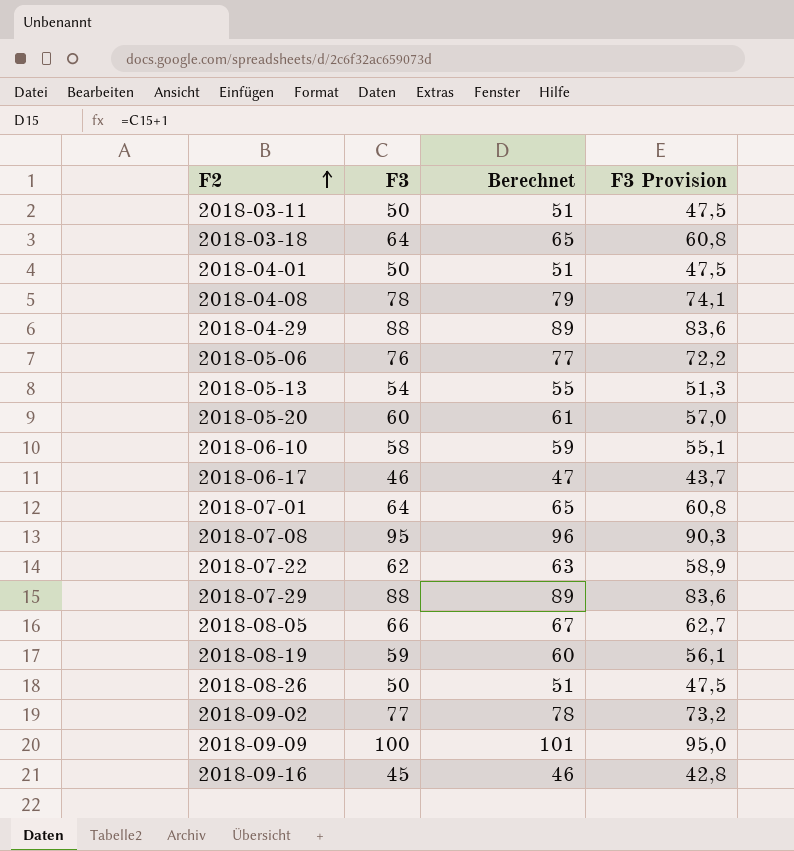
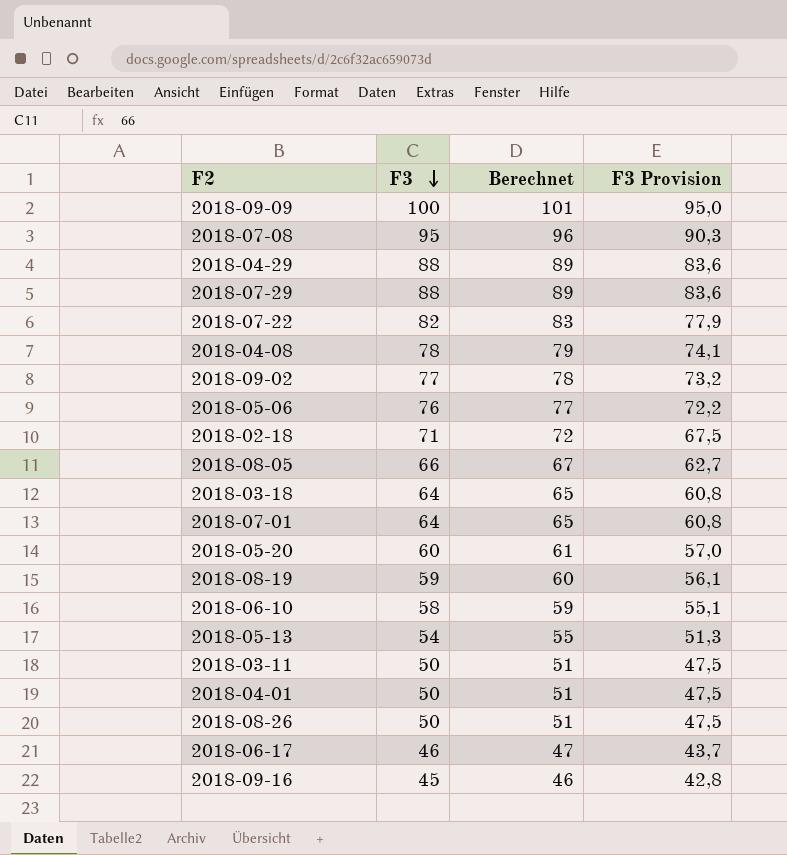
row order: F2 ascending -> F3 descending
2018-07-22 | F3: 62 -> 82
2018-07-22 | Berechnet: 63 -> 83
2018-07-22 | F3 Provision: 58,9 -> 77,9
row 2018-02-18: none -> 71 | 72 | 67,5

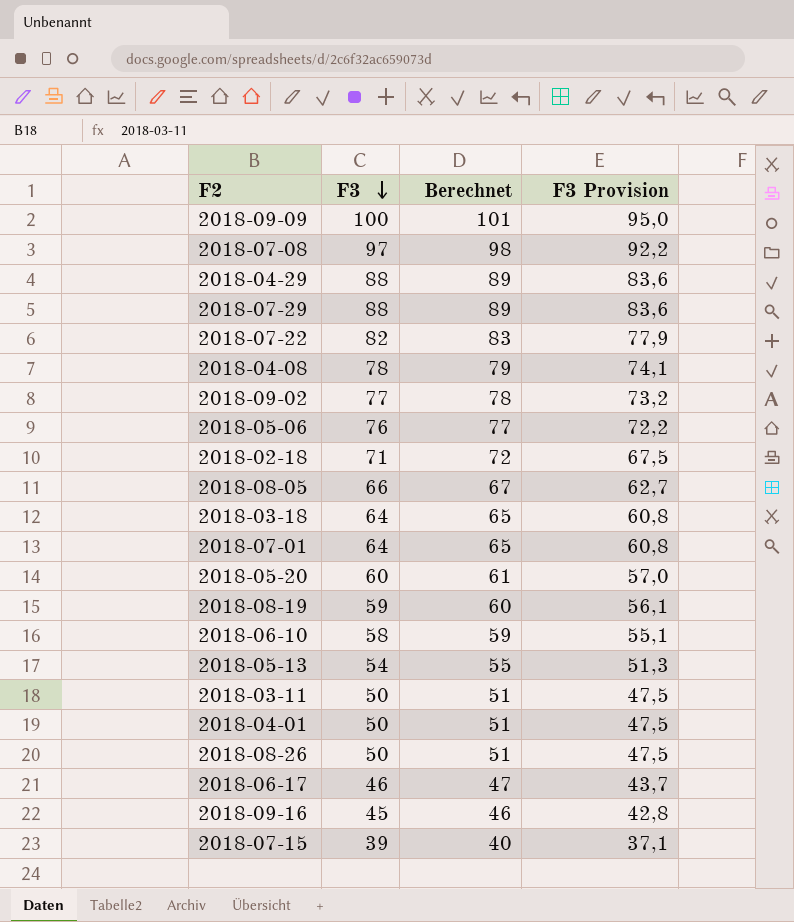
2018-07-08 | F3: 95 -> 97
2018-07-08 | Berechnet: 96 -> 98
2018-07-08 | F3 Provision: 90,3 -> 92,2
row 2018-07-15: none -> 39 | 40 | 37,1

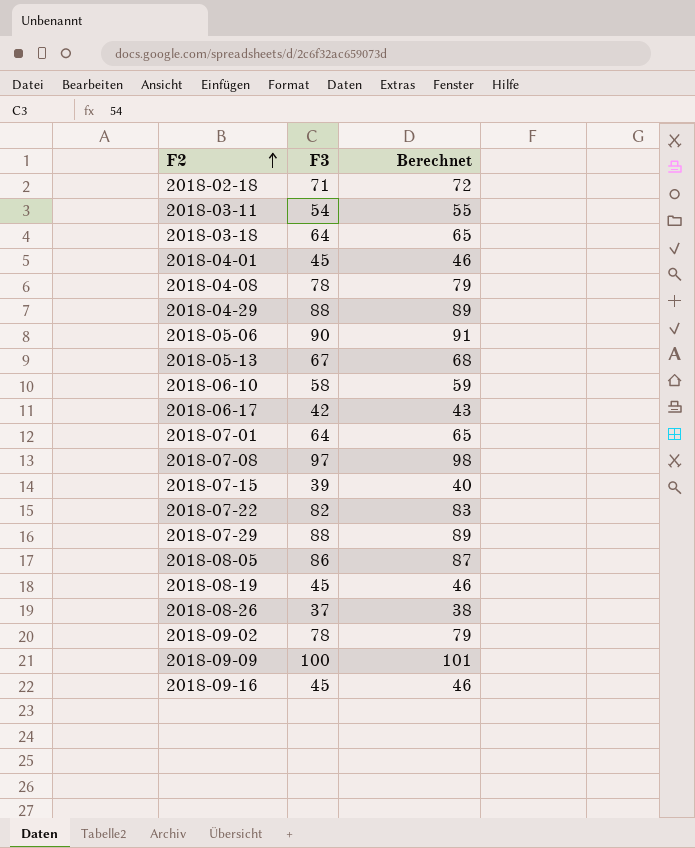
row order: F3 descending -> F2 ascending
column F3 Provision | formula: [F3] * 0,95 -> none
row 2018-05-20: 60 | 61 | 57,0 -> none
2018-03-11 | F3: 50 -> 54
2018-03-11 | Berechnet: 51 -> 55
2018-04-01 | F3: 50 -> 45
2018-04-01 | Berechnet: 51 -> 46
2018-05-06 | F3: 76 -> 90
2018-05-06 | Berechnet: 77 -> 91
2018-05-13 | F3: 54 -> 67
2018-05-13 | Berechnet: 55 -> 68
2018-06-17 | F3: 46 -> 42
2018-06-17 | Berechnet: 47 -> 43
2018-08-05 | F3: 66 -> 86
2018-08-05 | Berechnet: 67 -> 87
2018-08-19 | F3: 59 -> 45
2018-08-19 | Berechnet: 60 -> 46
2018-08-26 | F3: 50 -> 37
2018-08-26 | Berechnet: 51 -> 38
2018-09-02 | F3: 77 -> 78
2018-09-02 | Berechnet: 78 -> 79

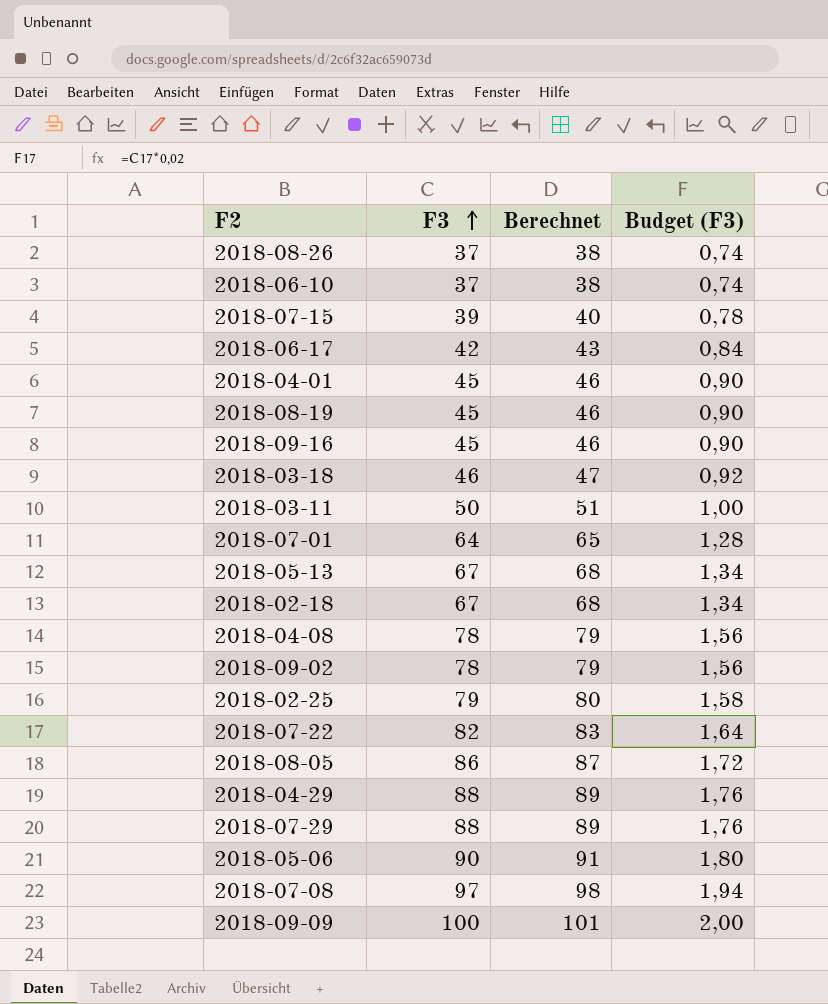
row order: F2 ascending -> F3 ascending
column Budget (F3) | formula: none -> [F3] * 0,02
2018-06-10 | F3: 58 -> 37
2018-06-10 | Berechnet: 59 -> 38
2018-03-18 | F3: 64 -> 46
2018-03-18 | Berechnet: 65 -> 47
2018-03-11 | F3: 54 -> 50
2018-03-11 | Berechnet: 55 -> 51
2018-02-18 | F3: 71 -> 67
2018-02-18 | Berechnet: 72 -> 68
row 2018-02-25: none -> 79 | 80 | 1,58

